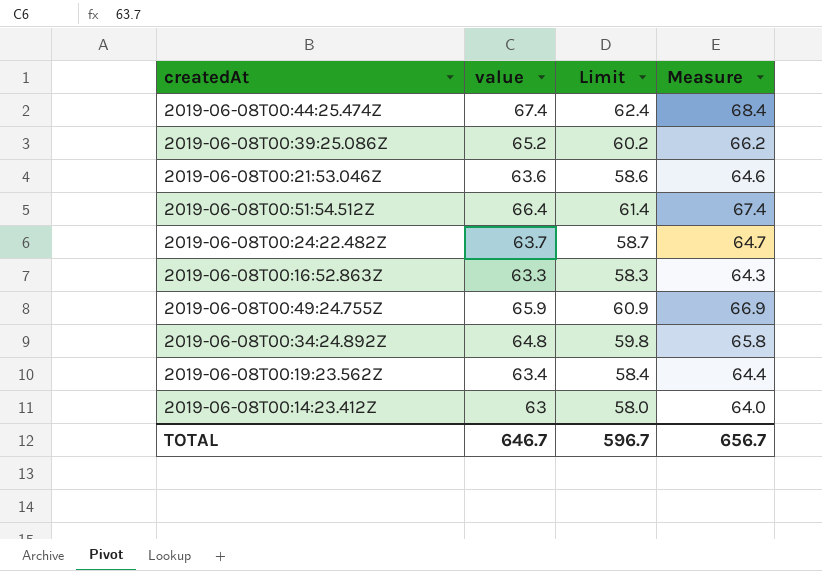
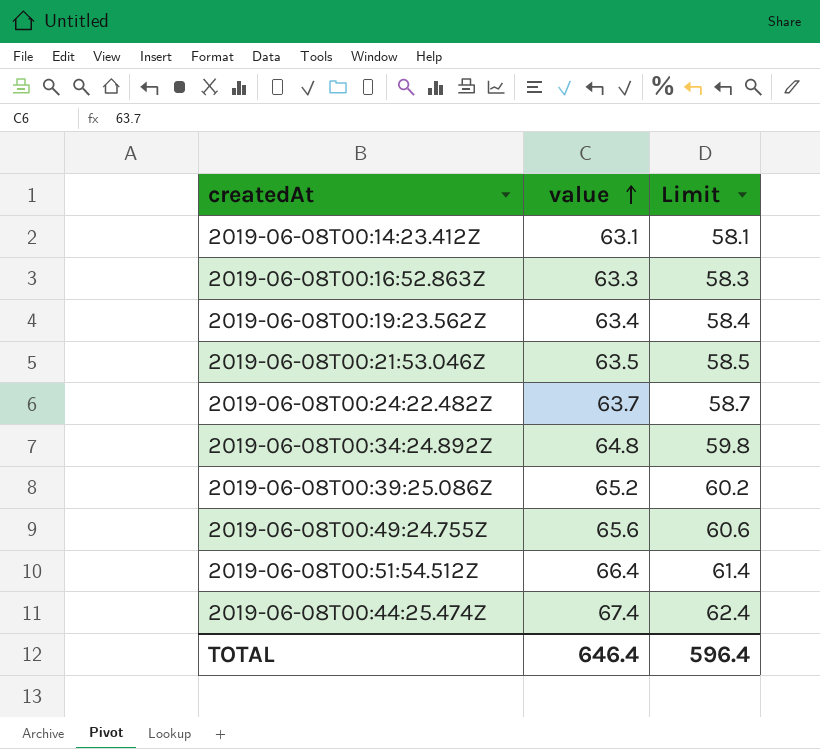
row order: none -> value ascending
column Measure | formula: [value] + 1 -> none
2019-06-08T00:14:23.412Z | value: 63 -> 63.1
2019-06-08T00:14:23.412Z | Limit: 58.0 -> 58.1
2019-06-08T00:21:53.046Z | value: 63.6 -> 63.5
2019-06-08T00:21:53.046Z | Limit: 58.6 -> 58.5
2019-06-08T00:49:24.755Z | value: 65.9 -> 65.6
2019-06-08T00:49:24.755Z | Limit: 60.9 -> 60.6
TOTAL | value: 646.7 -> 646.4
TOTAL | Limit: 596.7 -> 596.4

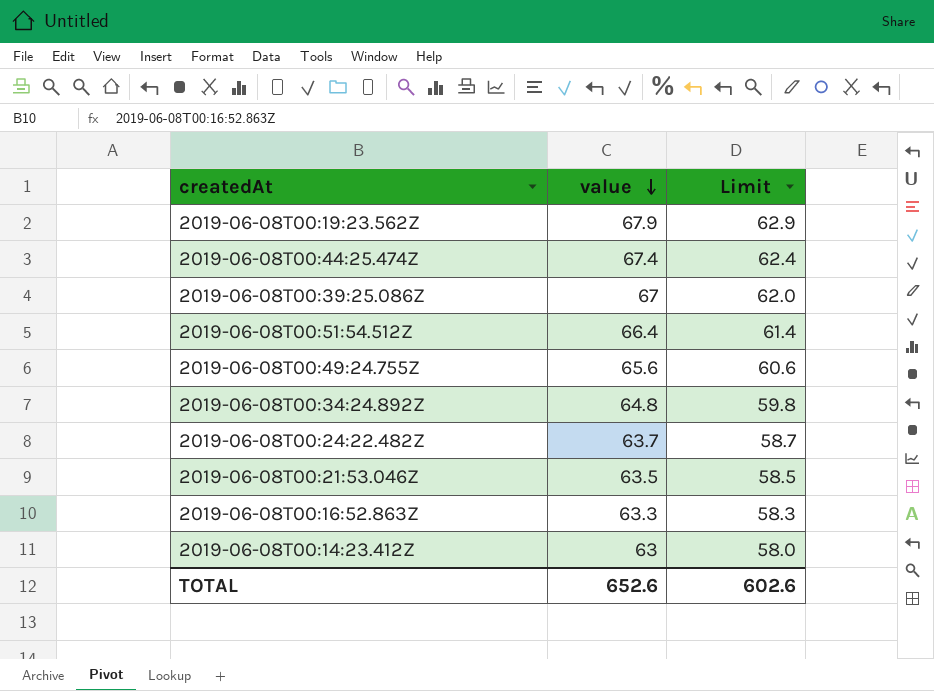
row order: value ascending -> value descending
2019-06-08T00:19:23.562Z | value: 63.4 -> 67.9
2019-06-08T00:19:23.562Z | Limit: 58.4 -> 62.9
2019-06-08T00:39:25.086Z | value: 65.2 -> 67
2019-06-08T00:39:25.086Z | Limit: 60.2 -> 62.0
2019-06-08T00:14:23.412Z | value: 63.1 -> 63
2019-06-08T00:14:23.412Z | Limit: 58.1 -> 58.0
TOTAL | value: 646.4 -> 652.6
TOTAL | Limit: 596.4 -> 602.6

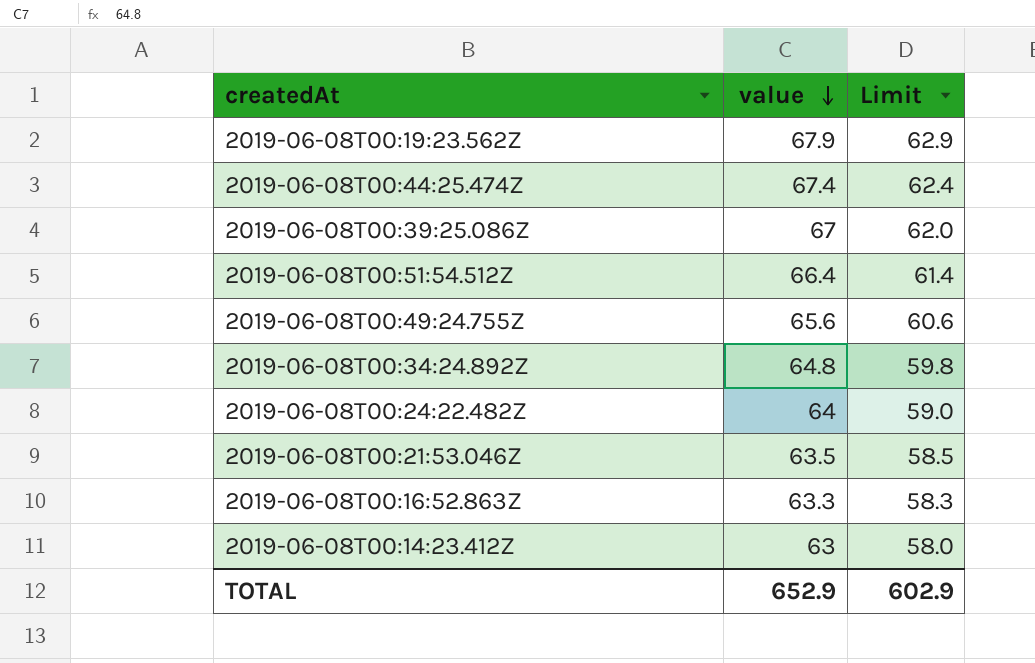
2019-06-08T00:24:22.482Z | value: 63.7 -> 64
2019-06-08T00:24:22.482Z | Limit: 58.7 -> 59.0
TOTAL | value: 652.6 -> 652.9
TOTAL | Limit: 602.6 -> 602.9

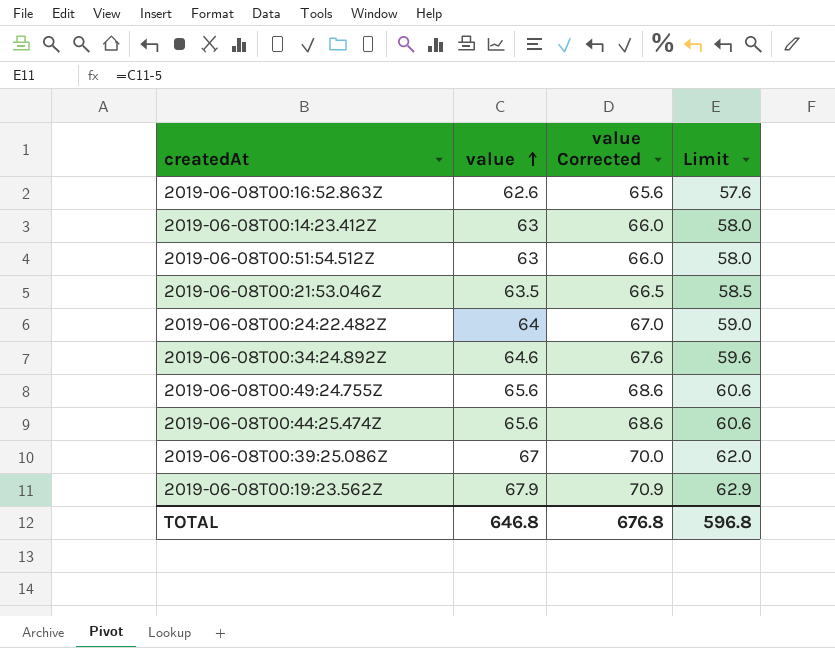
row order: value descending -> value ascending
column value Corrected | formula: none -> [value] + 3
2019-06-08T00:16:52.863Z | value: 63.3 -> 62.6
2019-06-08T00:16:52.863Z | Limit: 58.3 -> 57.6
2019-06-08T00:51:54.512Z | value: 66.4 -> 63
2019-06-08T00:51:54.512Z | Limit: 61.4 -> 58.0
2019-06-08T00:34:24.892Z | value: 64.8 -> 64.6
2019-06-08T00:34:24.892Z | Limit: 59.8 -> 59.6
2019-06-08T00:44:25.474Z | value: 67.4 -> 65.6
2019-06-08T00:44:25.474Z | Limit: 62.4 -> 60.6
TOTAL | value: 652.9 -> 646.8
TOTAL | Limit: 602.9 -> 596.8

